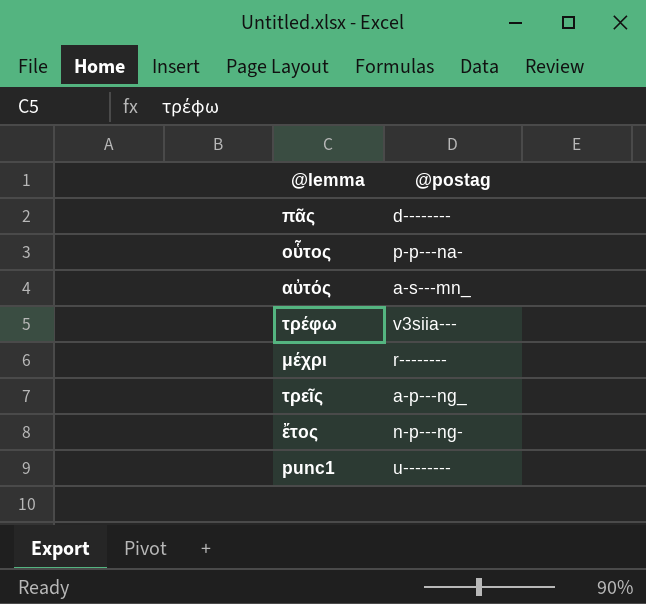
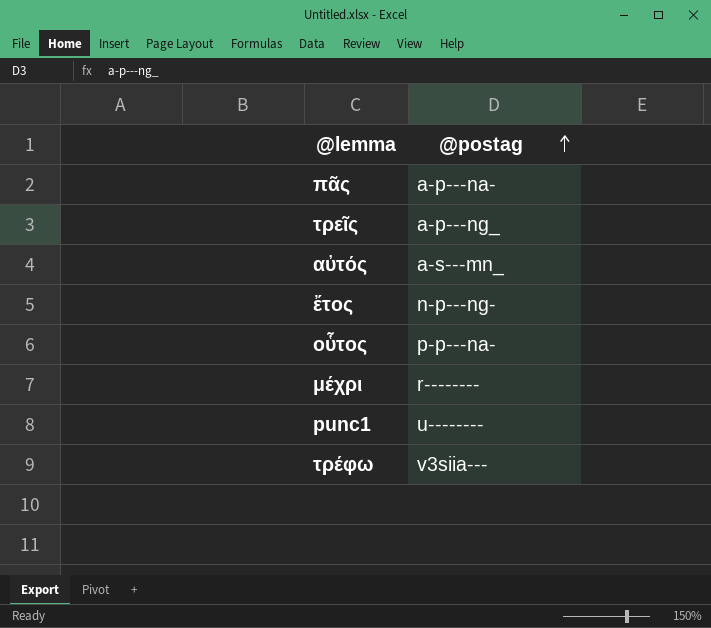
row order: none -> @postag ascending
πᾶς | @postag: d-------- -> a-p---na-

